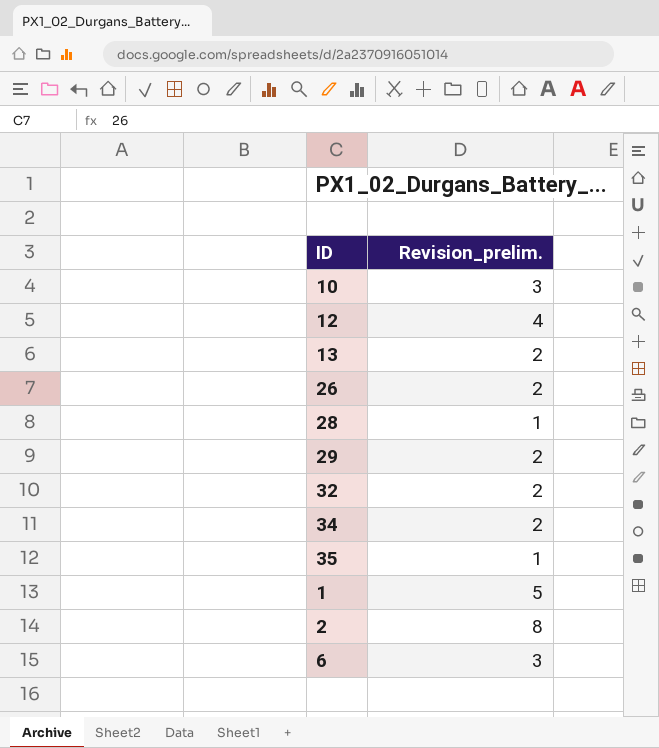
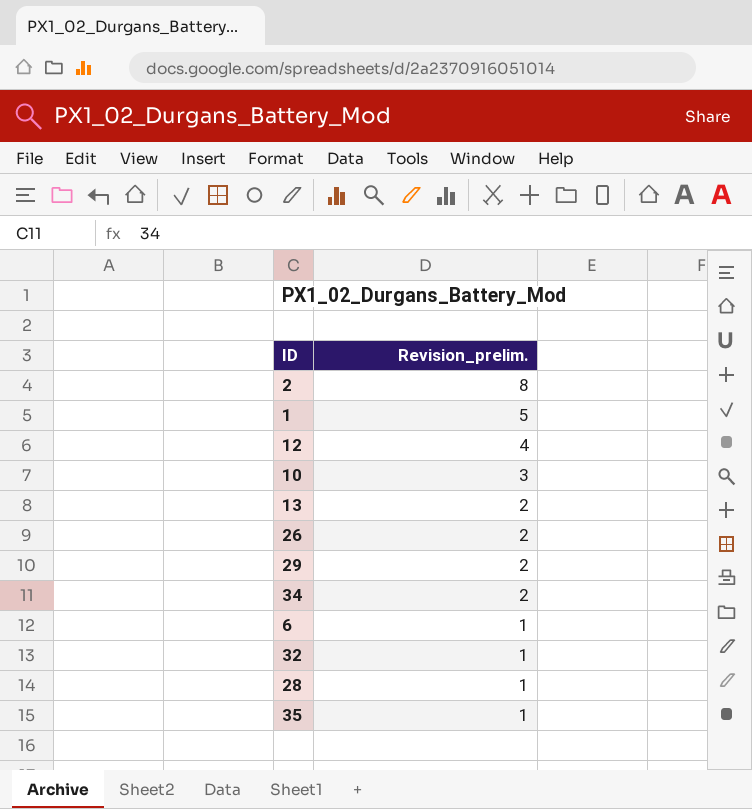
row order: none -> Revision_prelim. descending
6 | Revision_prelim.: 3 -> 1
32 | Revision_prelim.: 2 -> 1

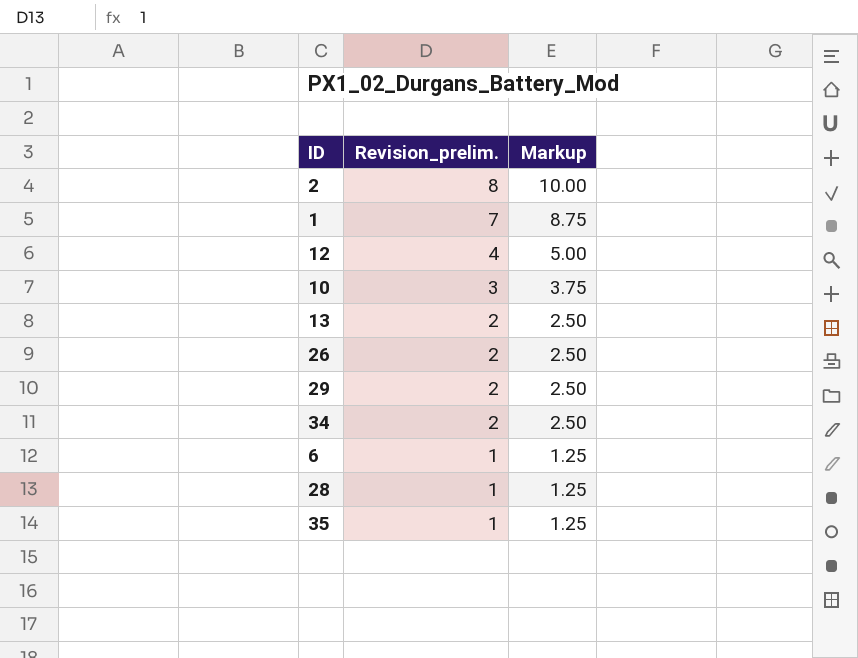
column Markup | formula: none -> [Revision_prelim.] * 1.25
row 32: 1 -> none
1 | Revision_prelim.: 5 -> 7

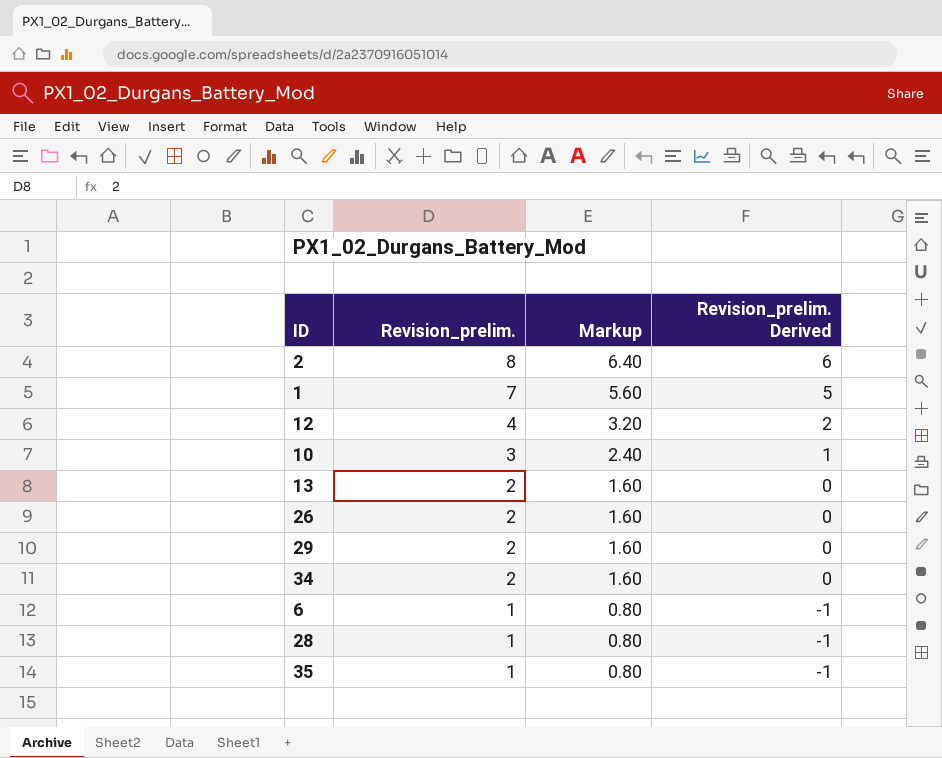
column Markup | formula: [Revision_prelim.] * 1.25 -> [Revision_prelim.] * 0.8
column Revision_prelim. Derived | formula: none -> [Revision_prelim.] - 2

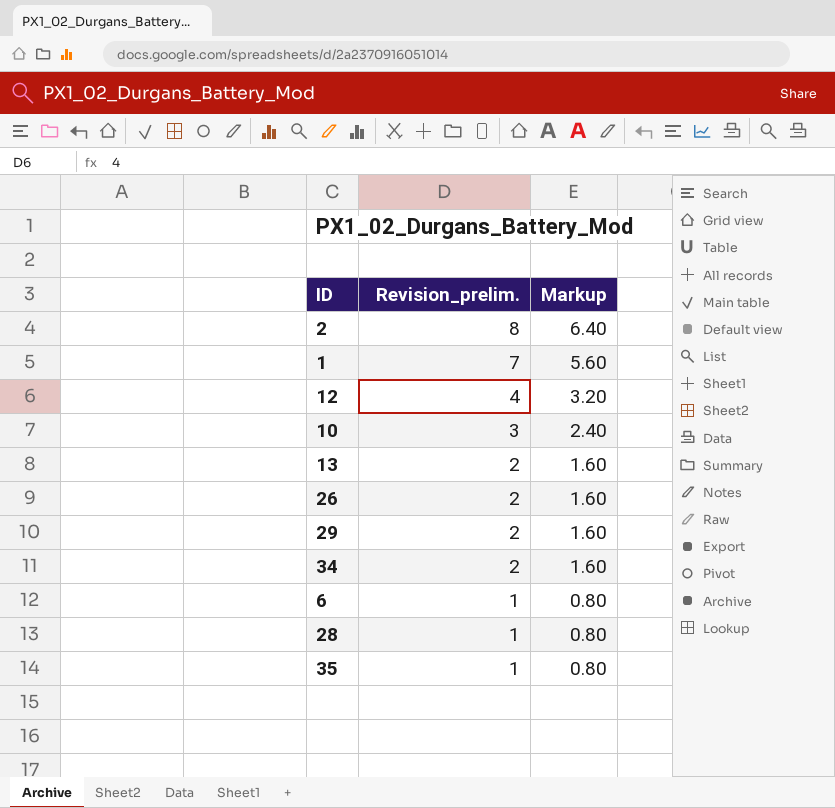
column Revision_prelim. Derived | formula: [Revision_prelim.] - 2 -> none

